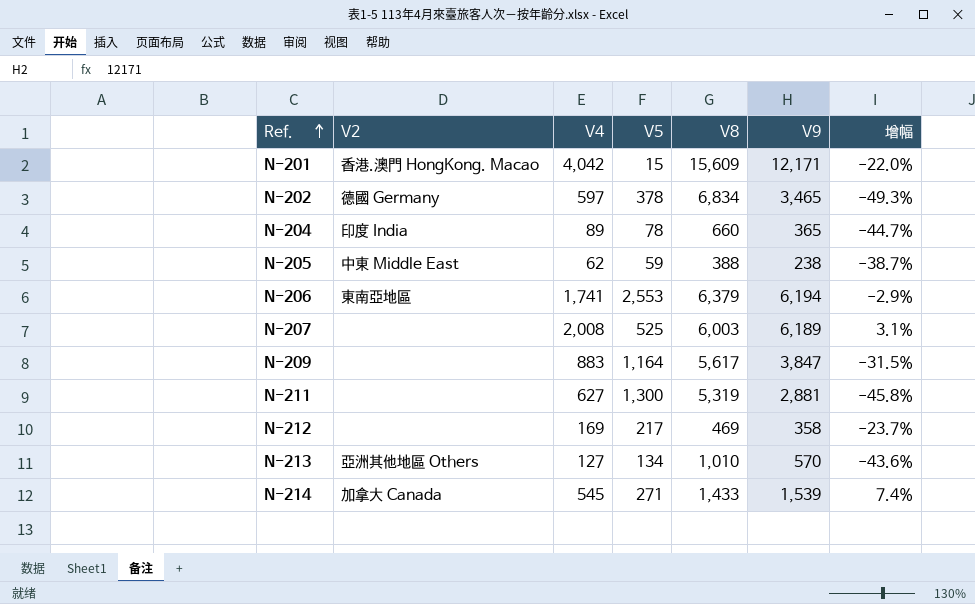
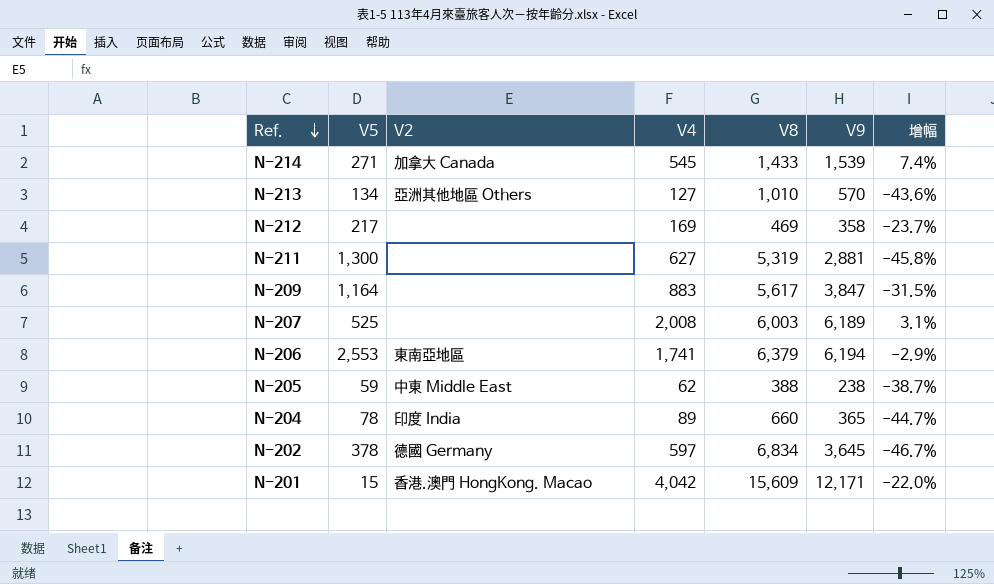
row order: Ref. ascending -> Ref. descending
column V5 | position: 4 -> 2
N-202 | V9: 3,465 -> 3,645
N-202 | 增幅: -49.3% -> -46.7%

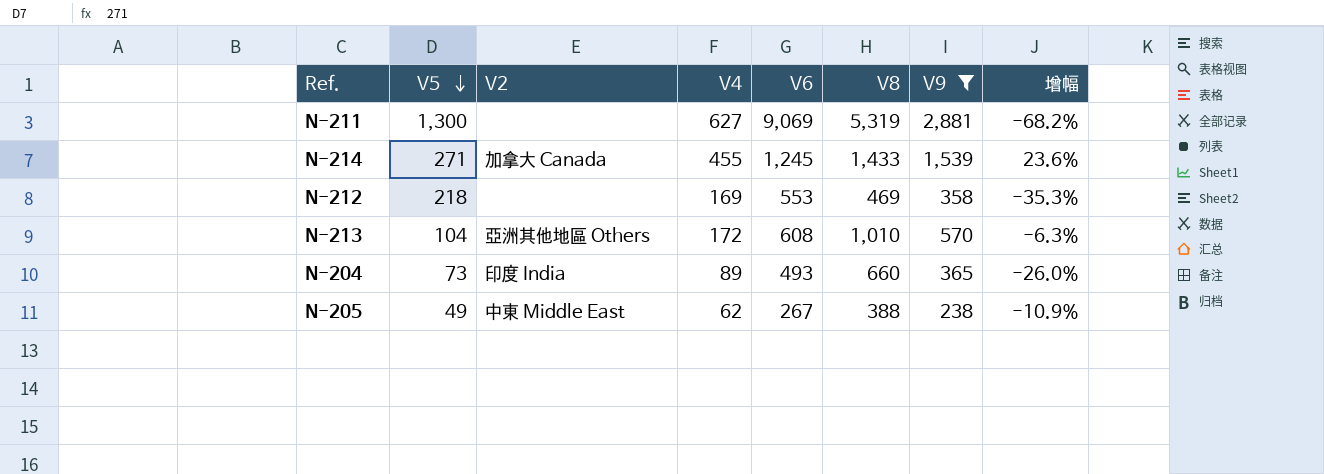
filter: none -> V9 <= 2,881
row order: Ref. descending -> V5 descending
column V6 | position: none -> 5
column 增幅 | formula: ([V9] - [V8]) / [V8] -> ([V9] - [V6]) / [V6]
N-214 | V4: 545 -> 455
N-212 | V5: 217 -> 218
N-213 | V5: 134 -> 104
N-213 | V4: 127 -> 172
N-204 | V5: 78 -> 73
N-205 | V5: 59 -> 49

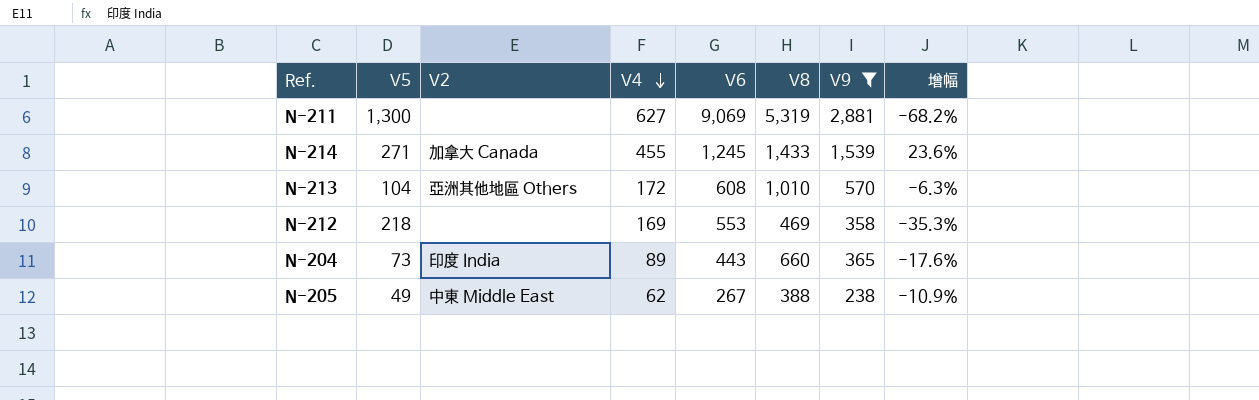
row order: V5 descending -> V4 descending
N-204 | V6: 493 -> 443
N-204 | 增幅: -26.0% -> -17.6%

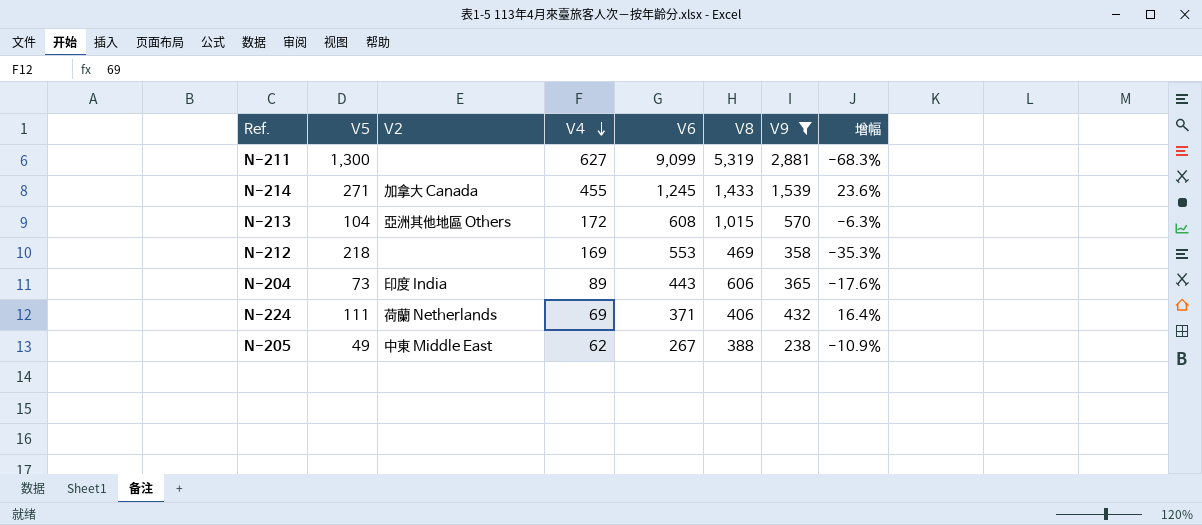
N-211 | V6: 9,069 -> 9,099
N-211 | 增幅: -68.2% -> -68.3%
N-213 | V8: 1,010 -> 1,015
N-204 | V8: 660 -> 606
row N-224: none -> 111 | 荷蘭 Netherlands | 69 | 371 | 406 | 432 | 16.4%

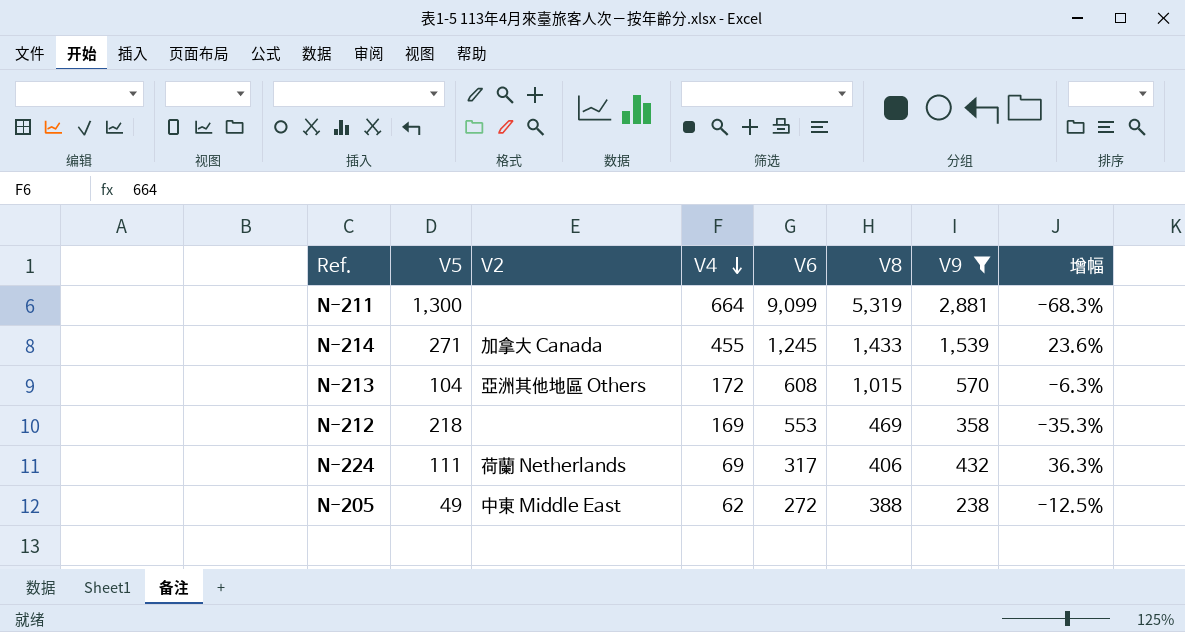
row N-204: 73 | 印度 India | 89 | 443 | 606 | 365 | -17.6% -> none
N-211 | V4: 627 -> 664
N-224 | V6: 371 -> 317
N-224 | 增幅: 16.4% -> 36.3%
N-205 | V6: 267 -> 272
N-205 | 增幅: -10.9% -> -12.5%

